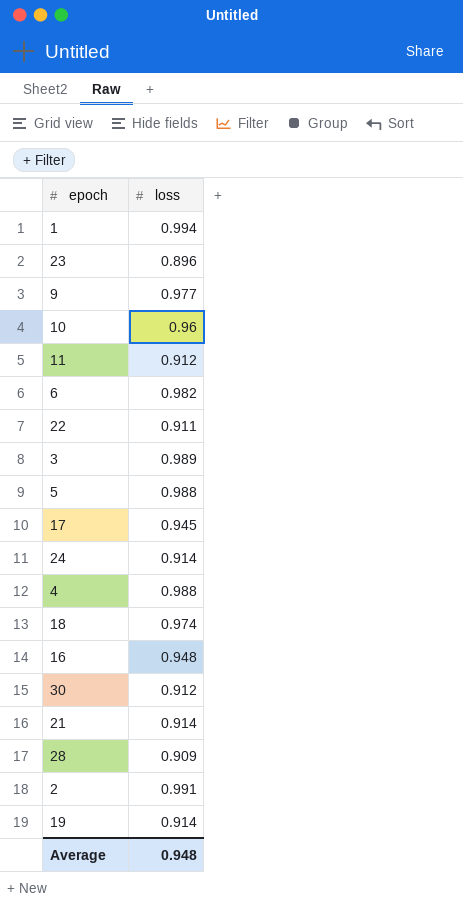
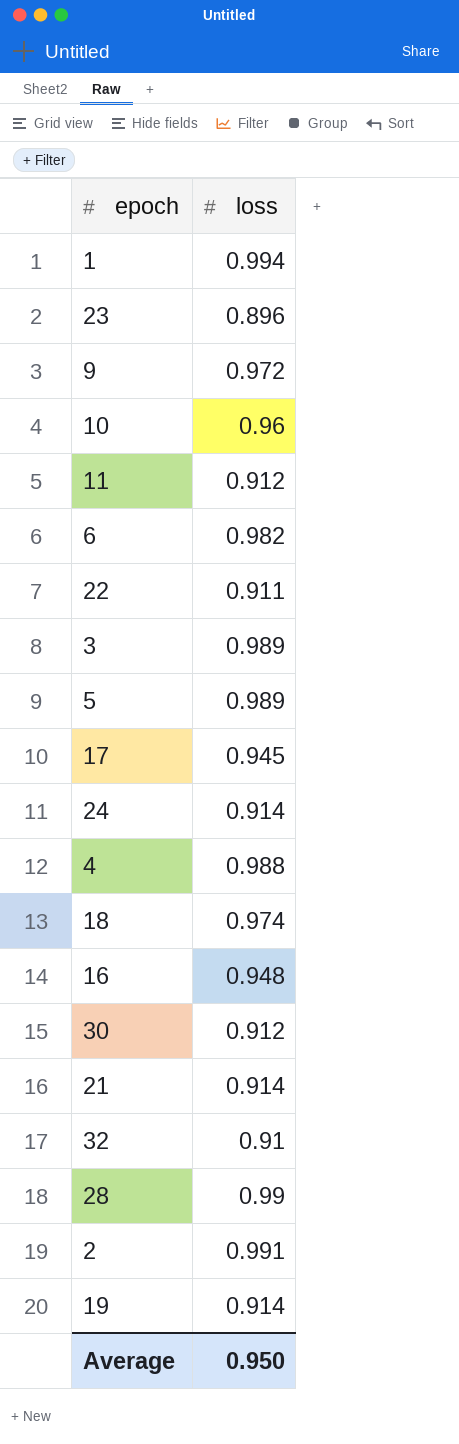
9 | loss: 0.977 -> 0.972
5 | loss: 0.988 -> 0.989
row 32: none -> 0.91
28 | loss: 0.909 -> 0.99
Average | loss: 0.948 -> 0.950

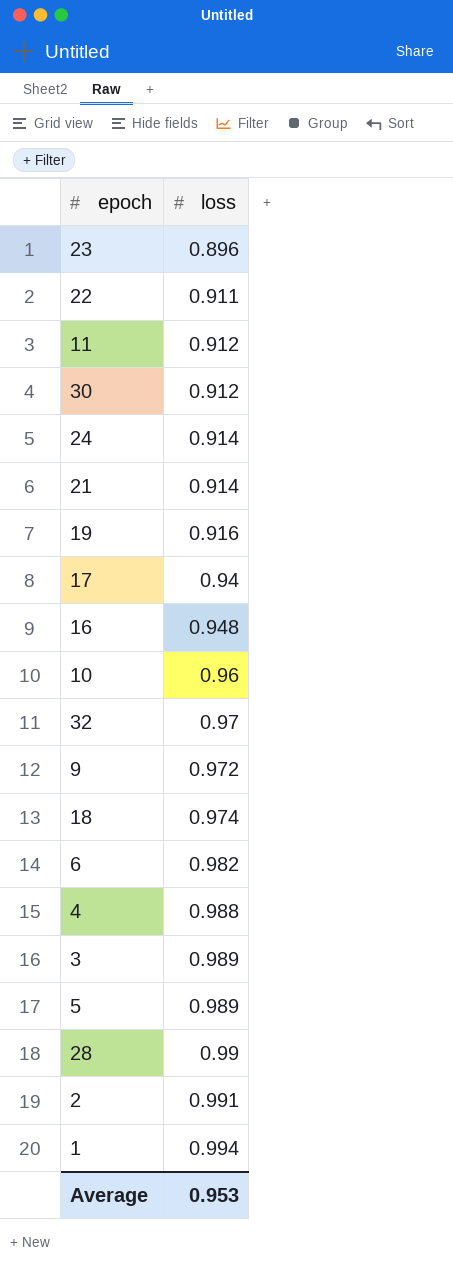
row order: none -> loss ascending
19 | loss: 0.914 -> 0.916
17 | loss: 0.945 -> 0.94
32 | loss: 0.91 -> 0.97
Average | loss: 0.950 -> 0.953

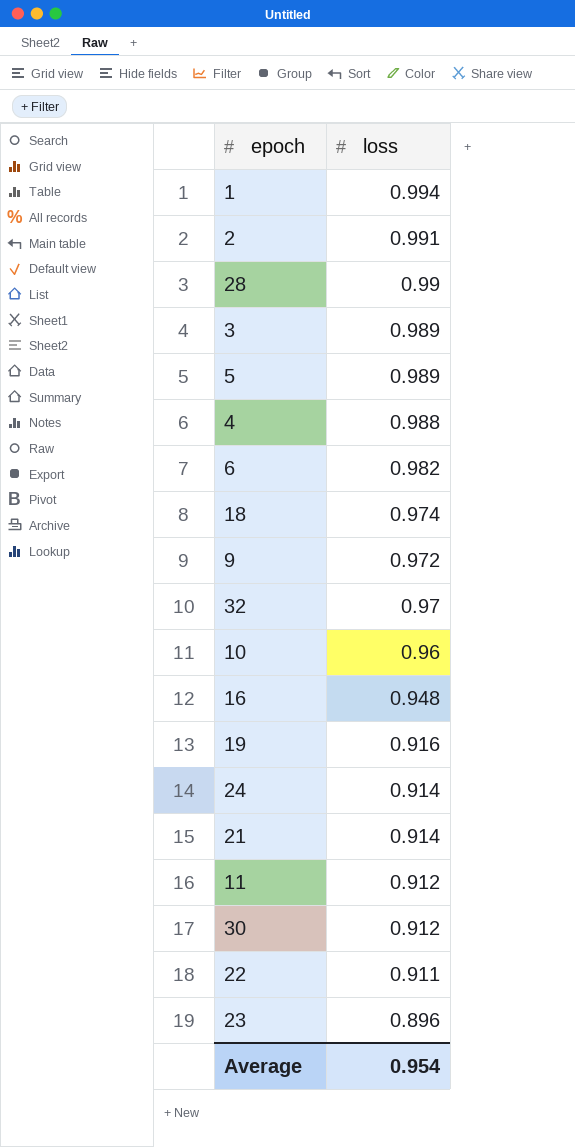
row order: loss ascending -> loss descending
row 17: 0.94 -> none
Average | loss: 0.953 -> 0.954

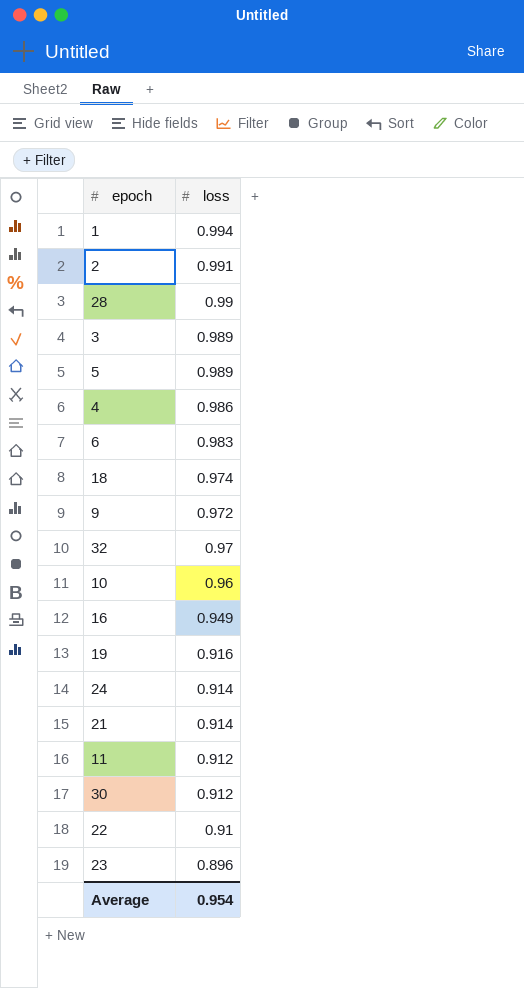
4 | loss: 0.988 -> 0.986
6 | loss: 0.982 -> 0.983
16 | loss: 0.948 -> 0.949
22 | loss: 0.911 -> 0.91

